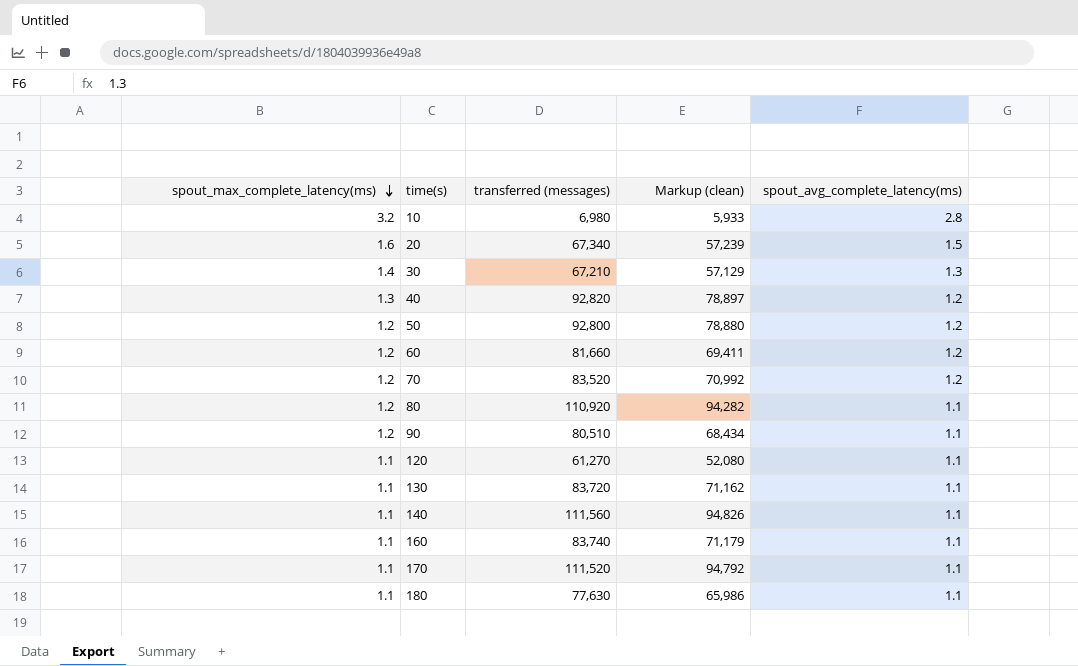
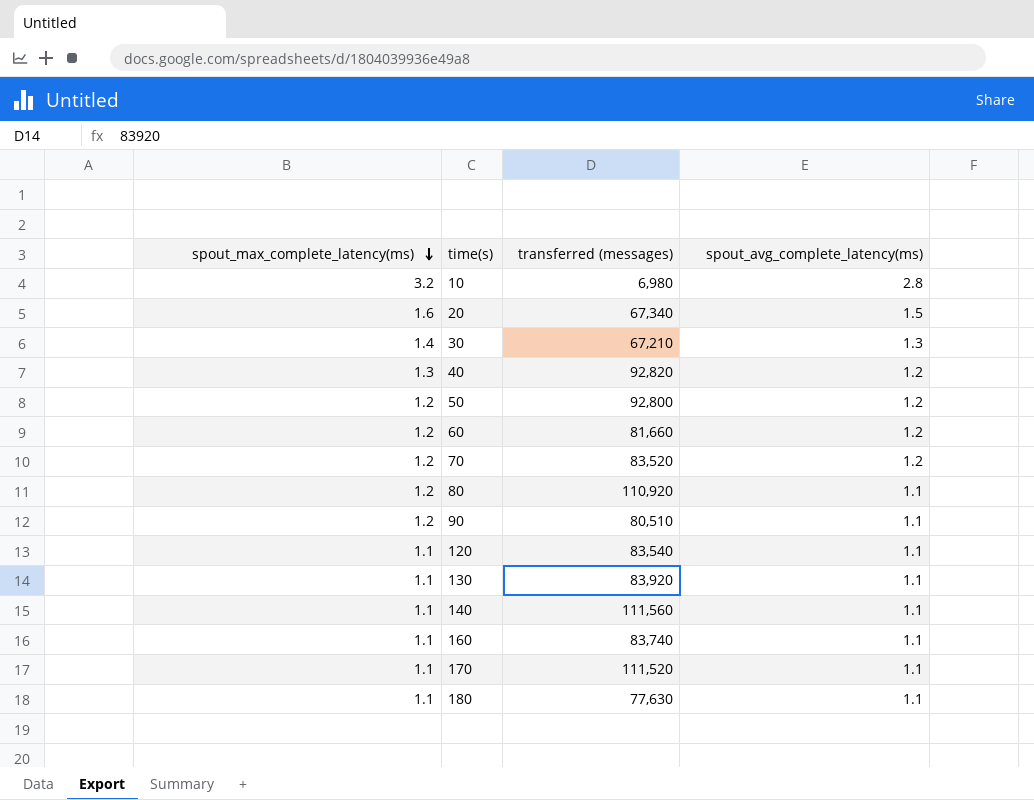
column Markup (clean) | formula: [transferred (messages)] * 0.85 -> none
120 | transferred (messages): 61,270 -> 83,540
130 | transferred (messages): 83,720 -> 83,920

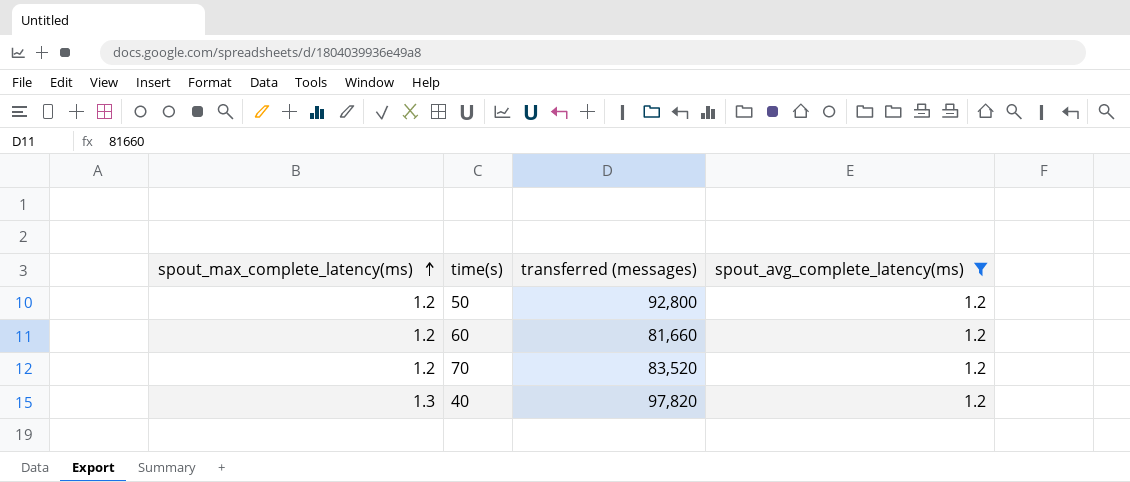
filter: none -> spout_avg_complete_latency(ms) = 1.2
row order: spout_max_complete_latency(ms) descending -> spout_max_complete_latency(ms) ascending
40 | transferred (messages): 92,820 -> 97,820

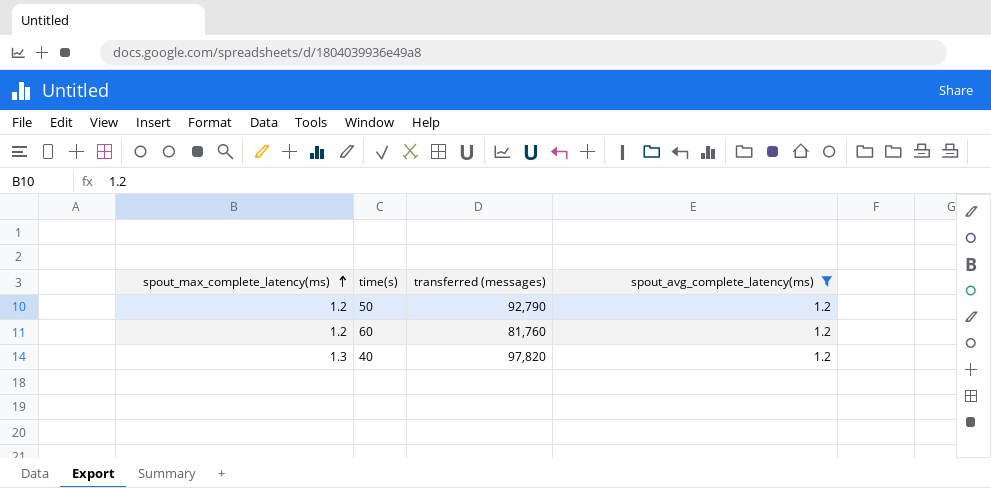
row 70: 1.2 | 83,520 | 1.2 -> none
50 | transferred (messages): 92,800 -> 92,790
60 | transferred (messages): 81,660 -> 81,760

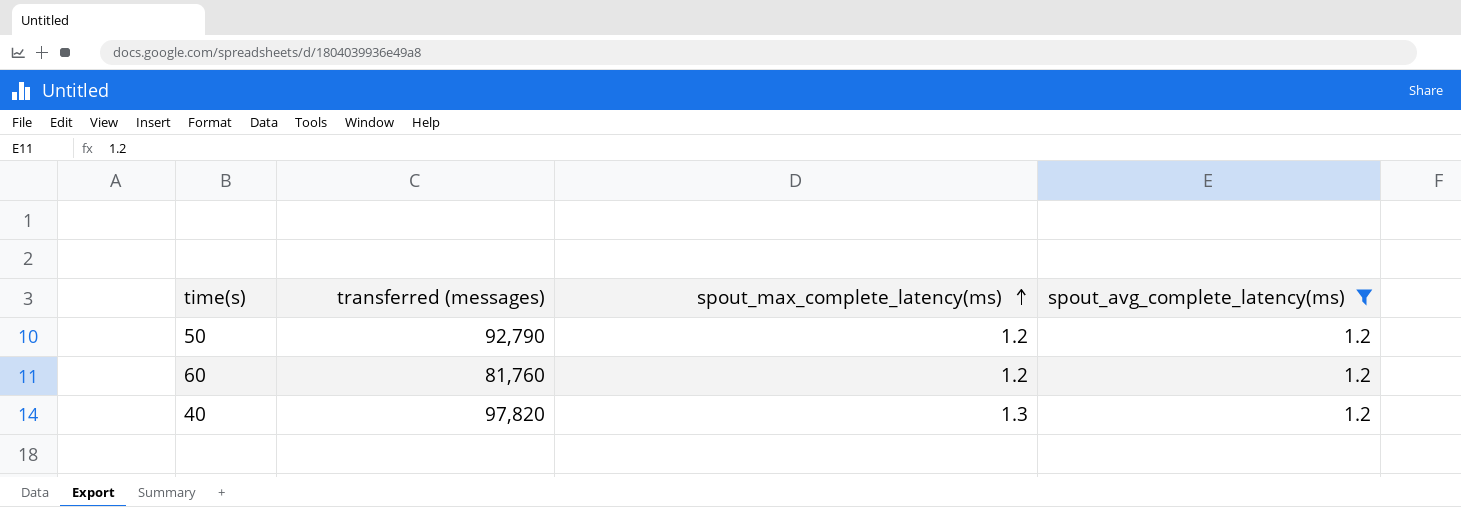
column spout_max_complete_latency(ms) | position: 1 -> 3

